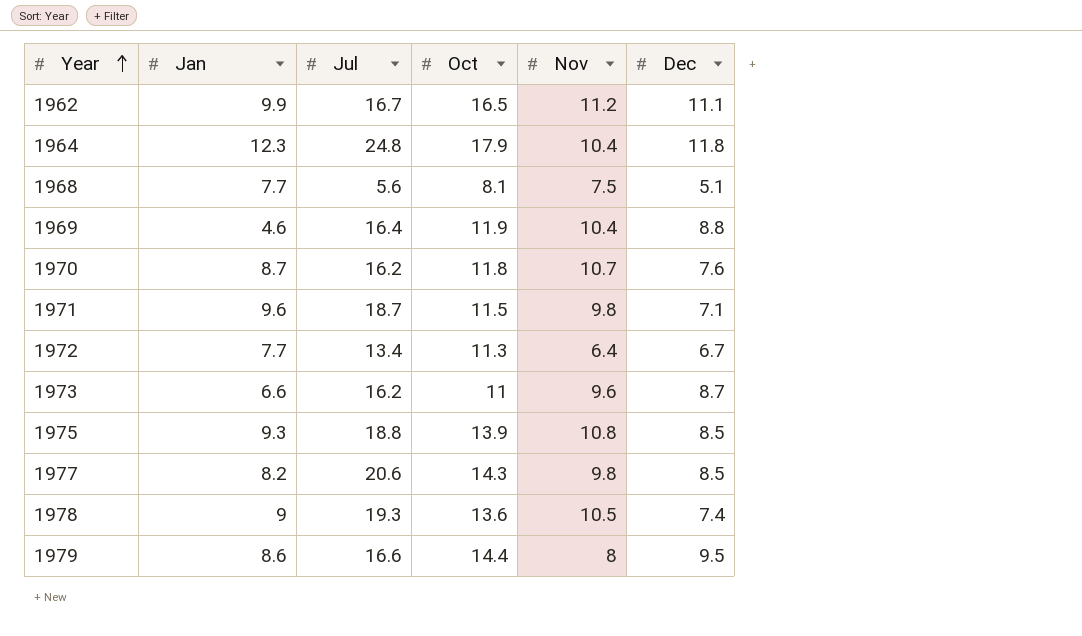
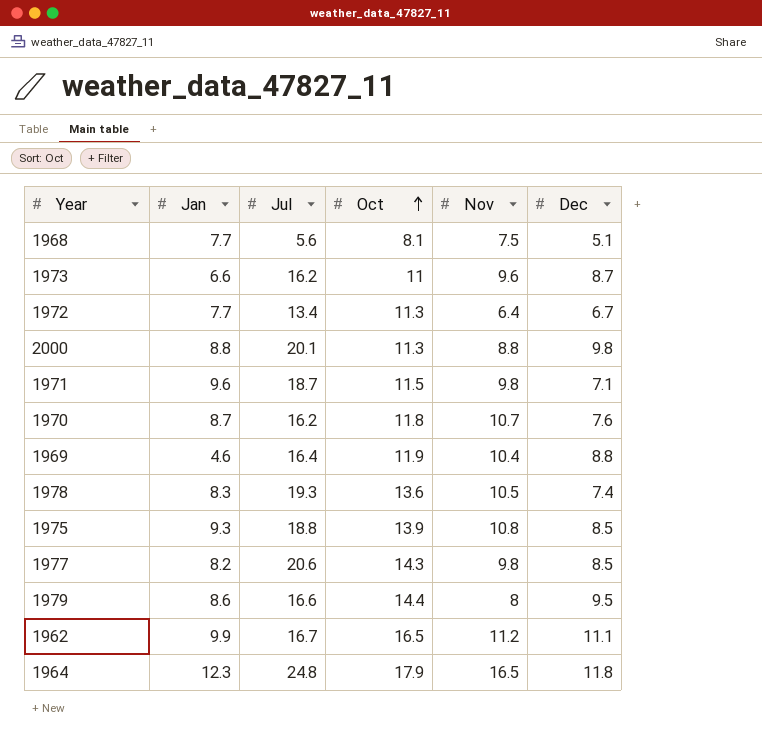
row order: Year ascending -> Oct ascending
row 2000: none -> 8.8 | 20.1 | 11.3 | 8.8 | 9.8
1978 | Jan: 9 -> 8.3
1964 | Nov: 10.4 -> 16.5

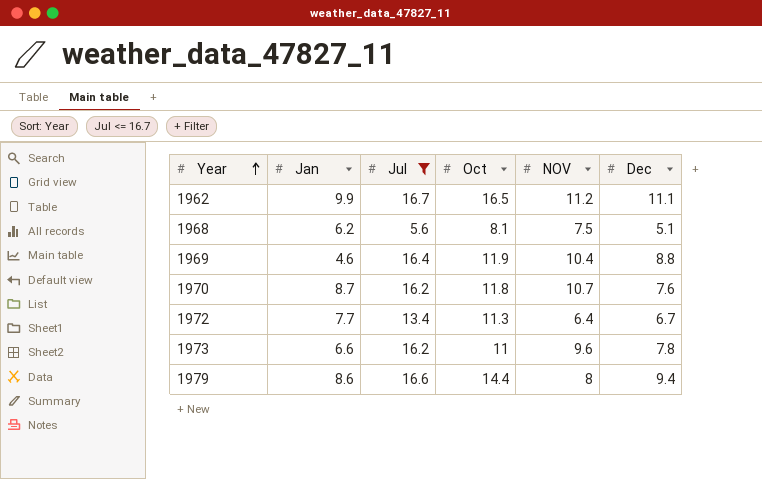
filter: none -> Jul <= 16.7
row order: Oct ascending -> Year ascending
column name: Nov -> NOV
1968 | Jan: 7.7 -> 6.2
1973 | Dec: 8.7 -> 7.8
1979 | Dec: 9.5 -> 9.4

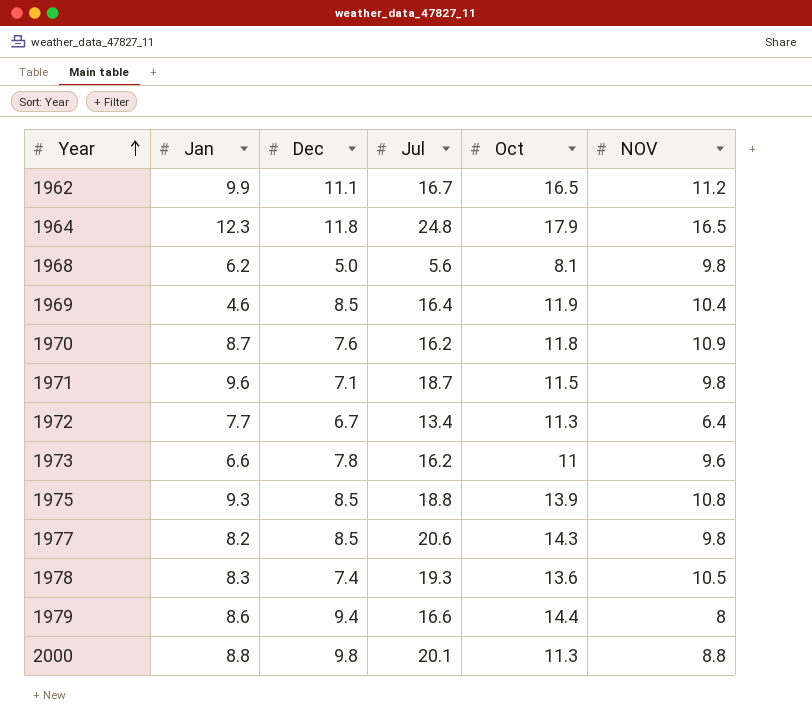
filter: Jul <= 16.7 -> none
column Dec | position: 6 -> 3
1968 | Dec: 5.1 -> 5.0
1968 | NOV: 7.5 -> 9.8
1969 | Dec: 8.8 -> 8.5
1970 | NOV: 10.7 -> 10.9

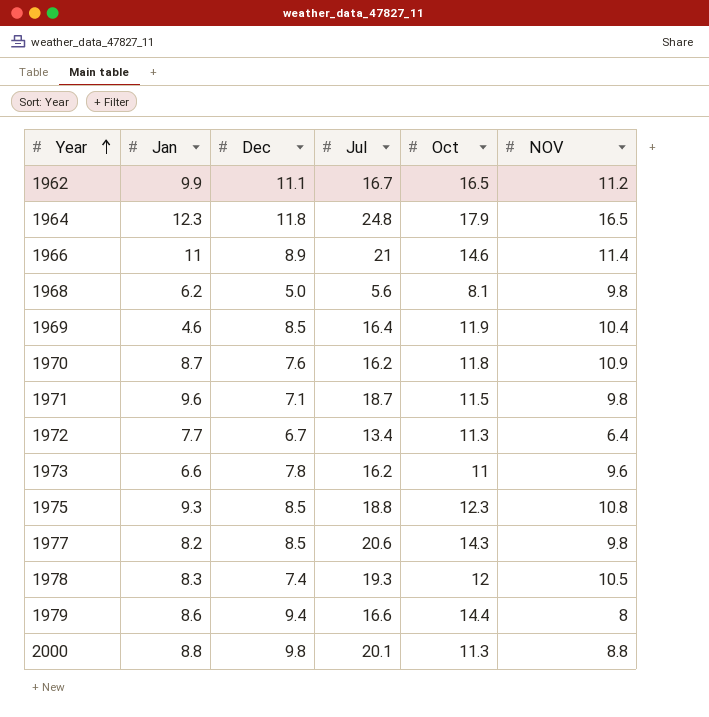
row 1966: none -> 11 | 8.9 | 21 | 14.6 | 11.4
1975 | Oct: 13.9 -> 12.3
1978 | Oct: 13.6 -> 12

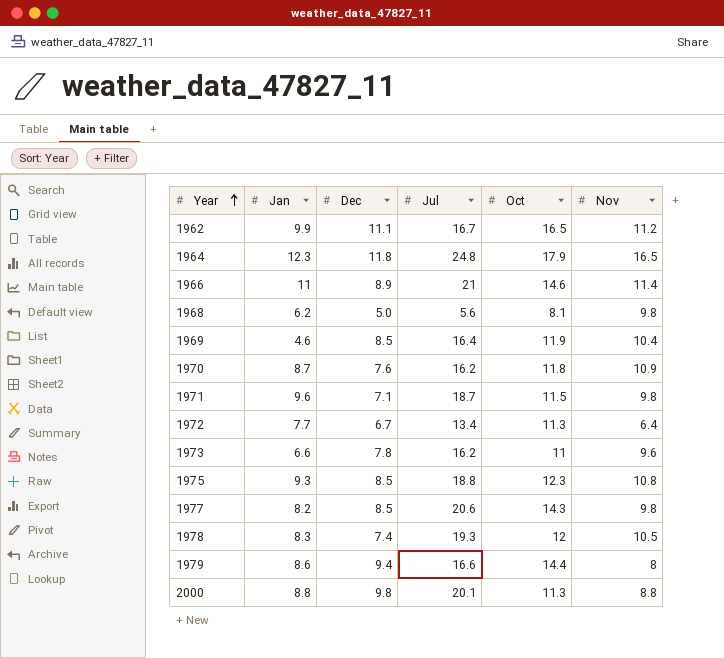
column name: NOV -> Nov

